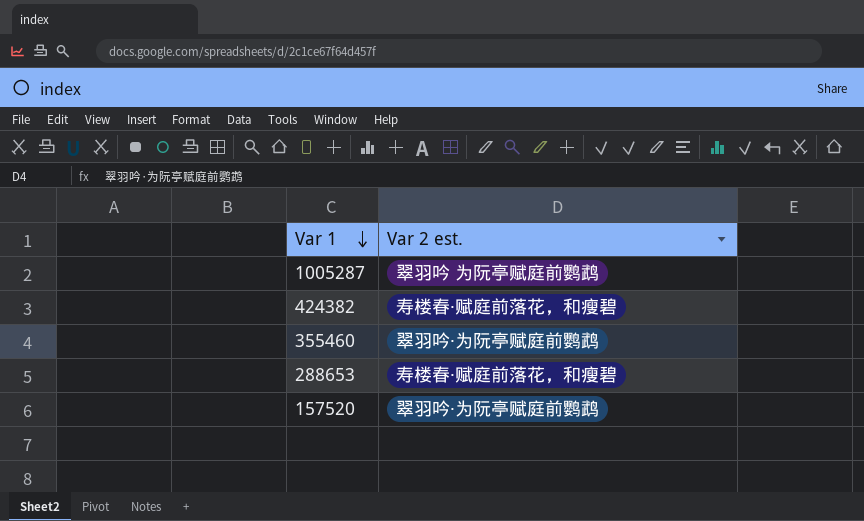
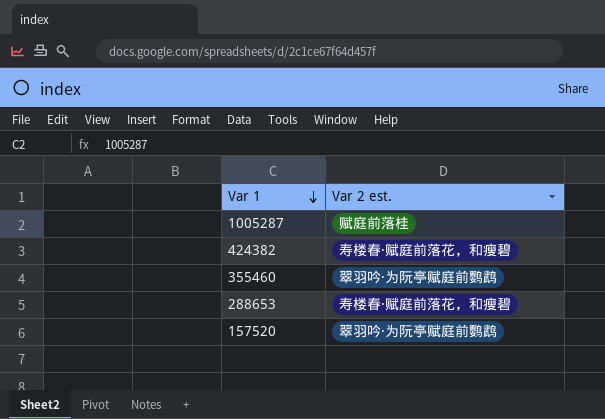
1005287 | Var 2 est.: 翠羽吟 为阮亭赋庭前鹦鹉 -> 赋庭前落桂

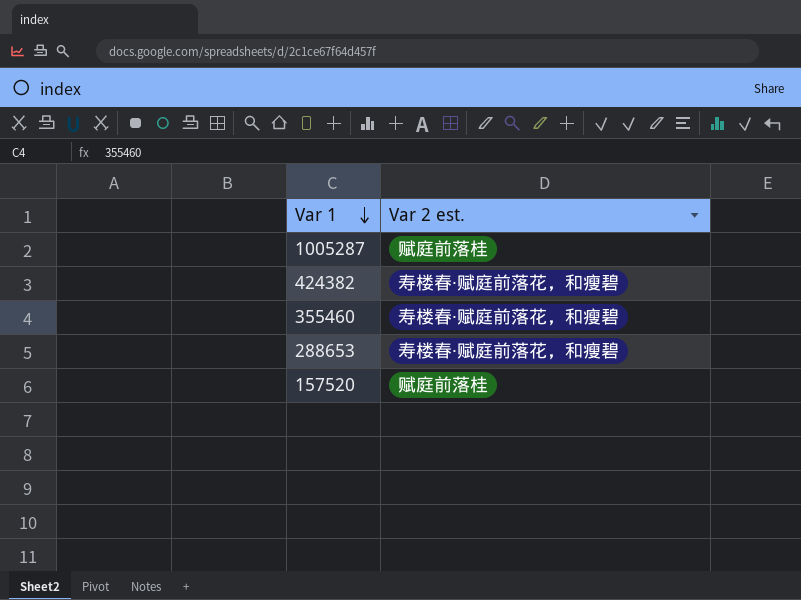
355460 | Var 2 est.: 翠羽吟·为阮亭赋庭前鹦鹉 -> 寿楼春·赋庭前落花，和瘦碧
157520 | Var 2 est.: 翠羽吟·为阮亭赋庭前鹦鹉 -> 赋庭前落桂

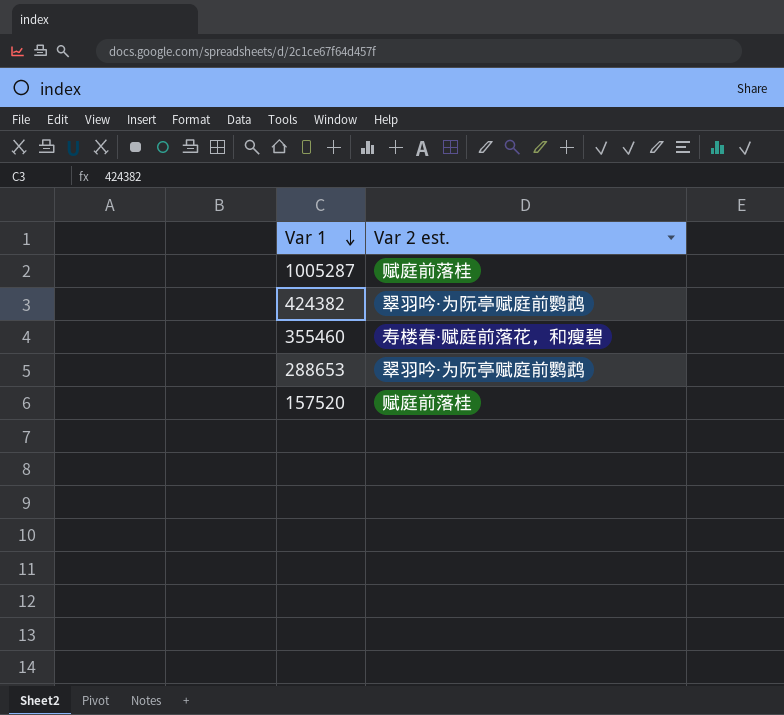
424382 | Var 2 est.: 寿楼春·赋庭前落花，和瘦碧 -> 翠羽吟·为阮亭赋庭前鹦鹉
288653 | Var 2 est.: 寿楼春·赋庭前落花，和瘦碧 -> 翠羽吟·为阮亭赋庭前鹦鹉

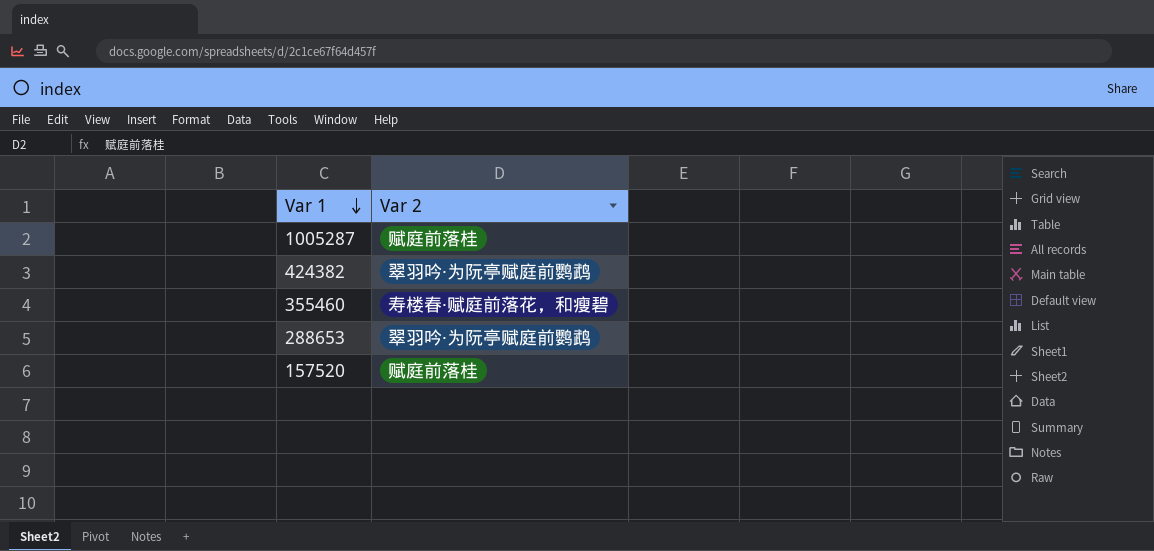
column name: Var 2 est. -> Var 2

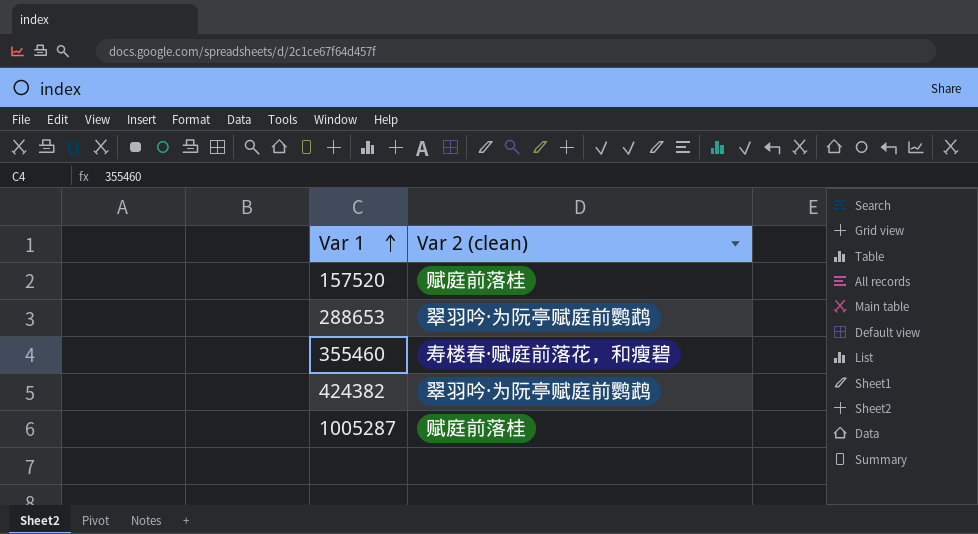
row order: Var 1 descending -> Var 1 ascending
column name: Var 2 -> Var 2 (clean)

